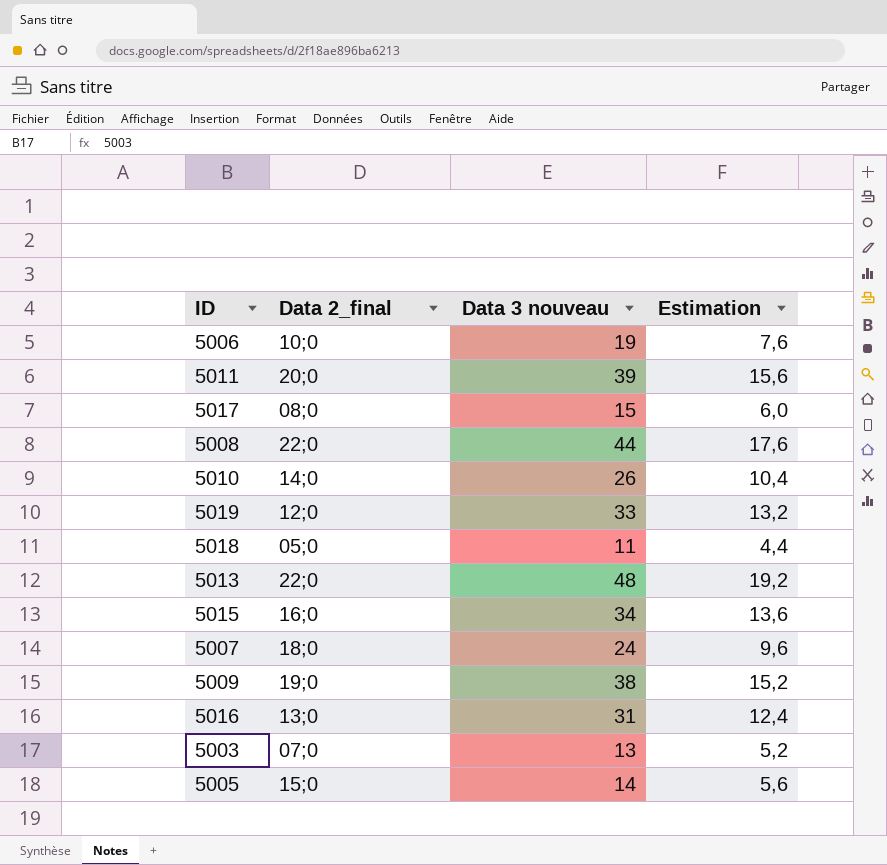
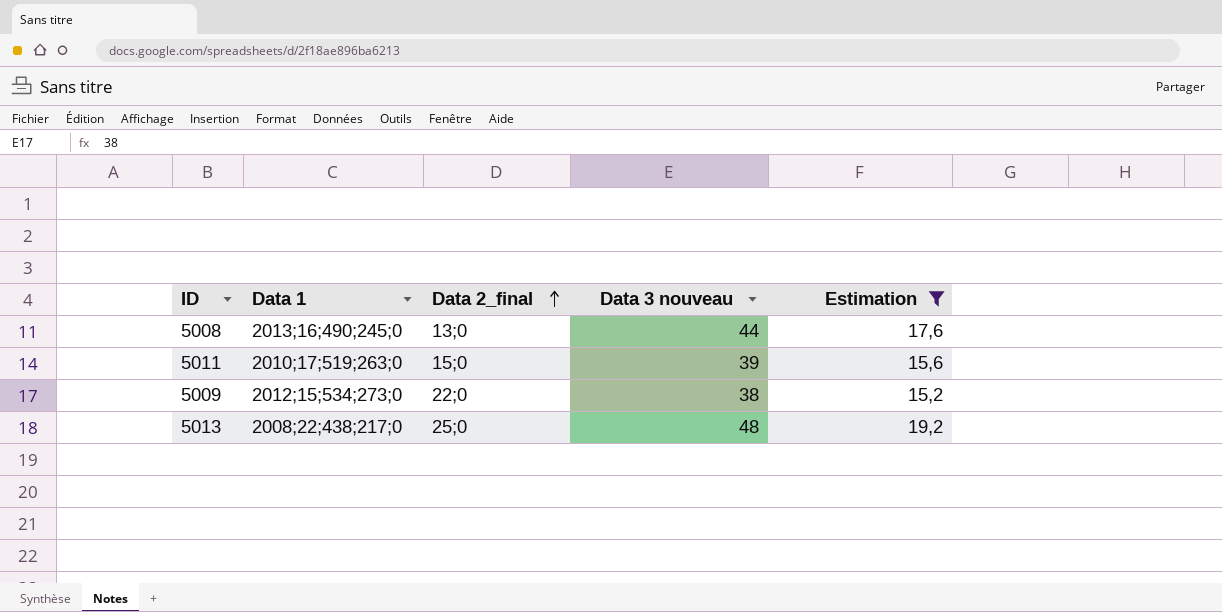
filter: none -> Estimation >= 15,2
row order: none -> Data 2_final ascending
column Data 1 | position: none -> 2
5008 | Data 2_final: 22;0 -> 13;0
5011 | Data 2_final: 20;0 -> 15;0
5009 | Data 2_final: 19;0 -> 22;0
5013 | Data 2_final: 22;0 -> 25;0

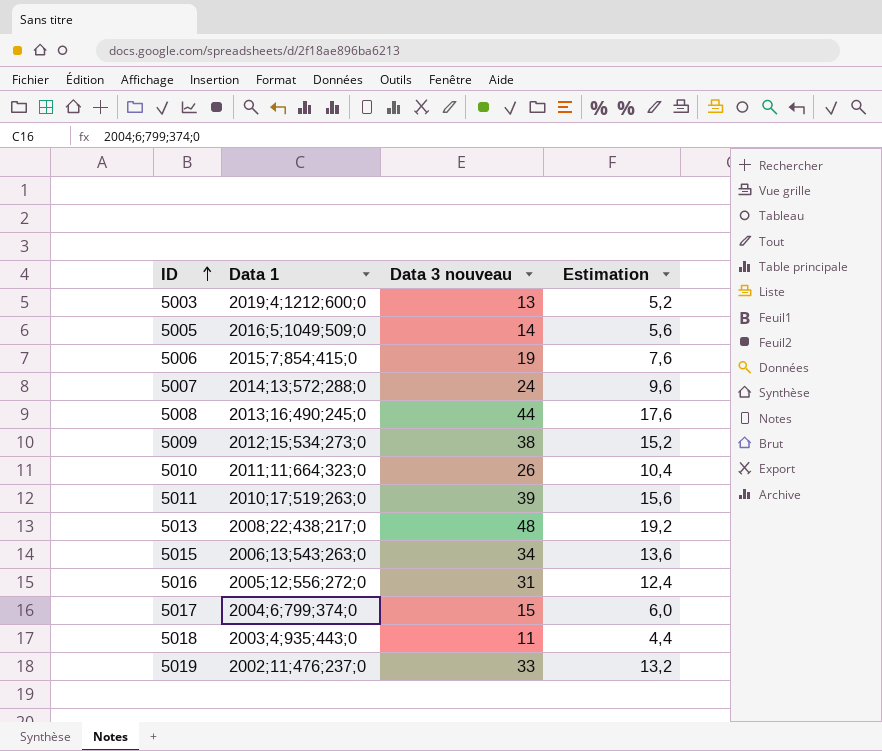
filter: Estimation >= 15,2 -> none
row order: Data 2_final ascending -> ID ascending
column Data 2_final | position: 3 -> none

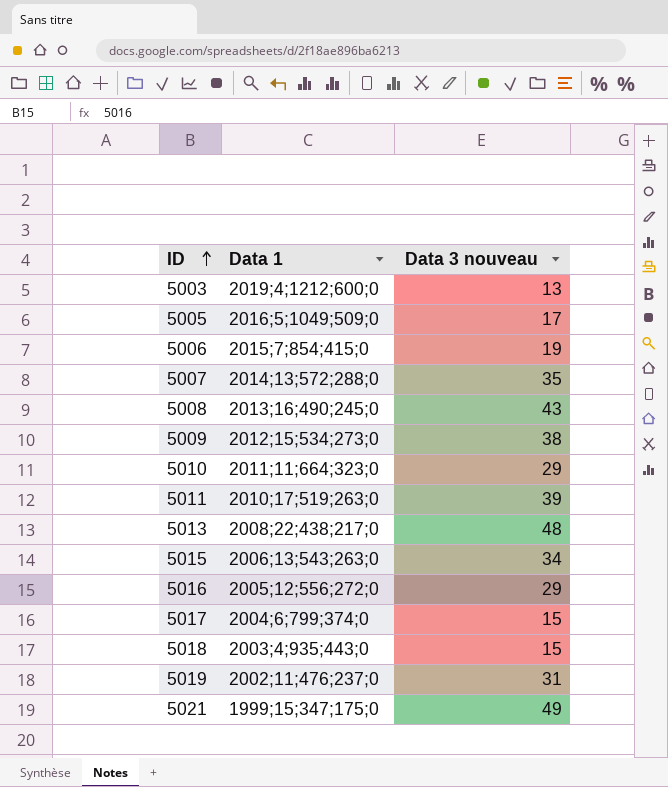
column Estimation | formula: [Data 3 nouveau] * 0,4 -> none
5005 | Data 3 nouveau: 14 -> 17
5007 | Data 3 nouveau: 24 -> 35
5008 | Data 3 nouveau: 44 -> 43
5010 | Data 3 nouveau: 26 -> 29
5016 | Data 3 nouveau: 31 -> 29
5018 | Data 3 nouveau: 11 -> 15
5019 | Data 3 nouveau: 33 -> 31
row 5021: none -> 1999;15;347;175;0 | 49

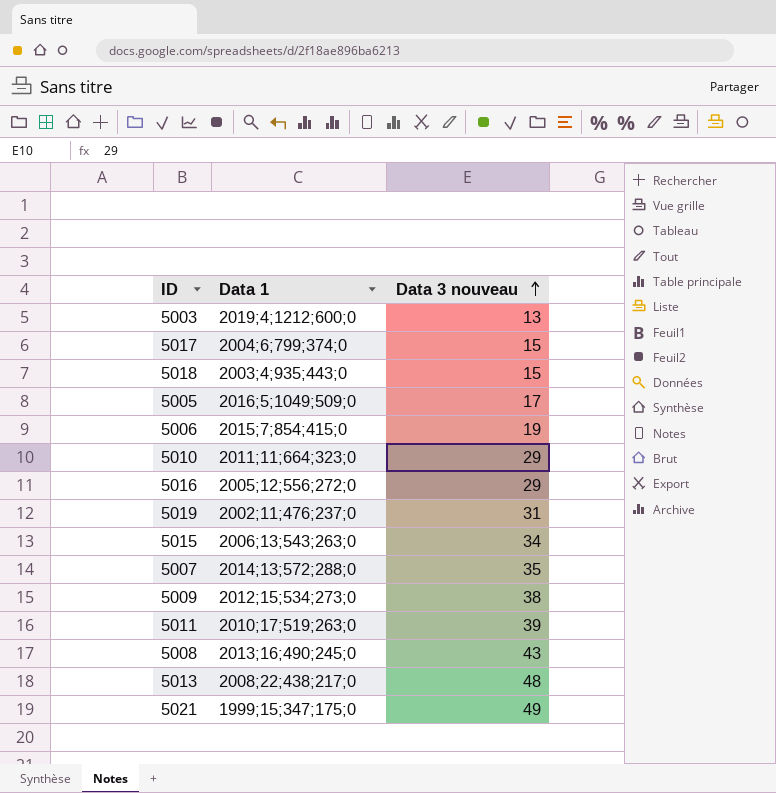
row order: ID ascending -> Data 3 nouveau ascending

